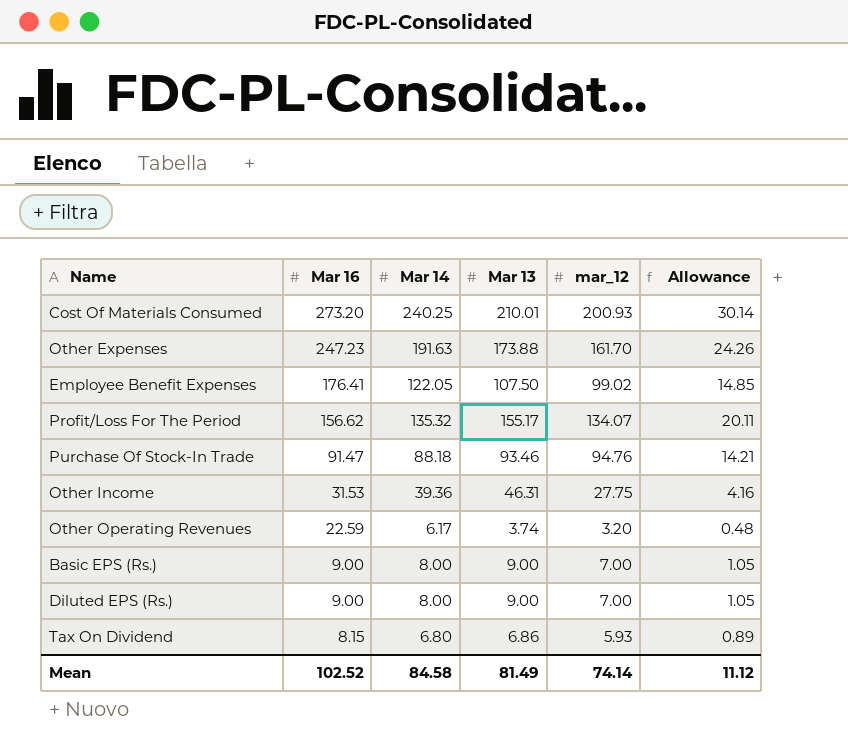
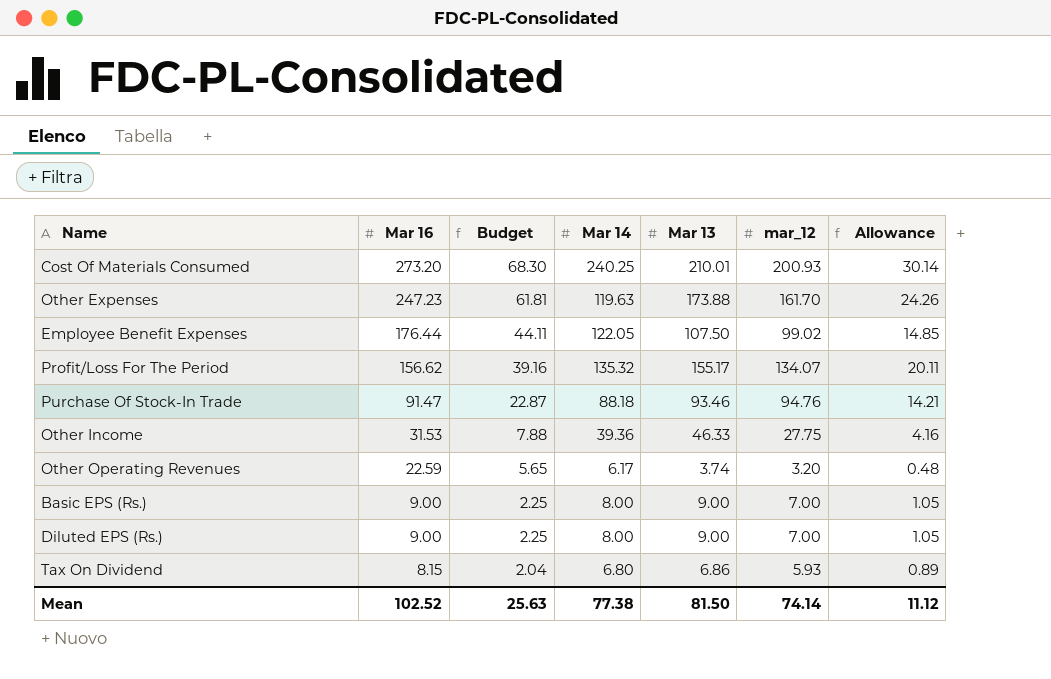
column Budget | formula: none -> [Mar 16] * 0.25
Other Expenses | Mar 14: 191.63 -> 119.63
Employee Benefit Expenses | Mar 16: 176.41 -> 176.44
Other Income | Mar 13: 46.31 -> 46.33
Mean | Mar 14: 84.58 -> 77.38
Mean | Mar 13: 81.49 -> 81.50

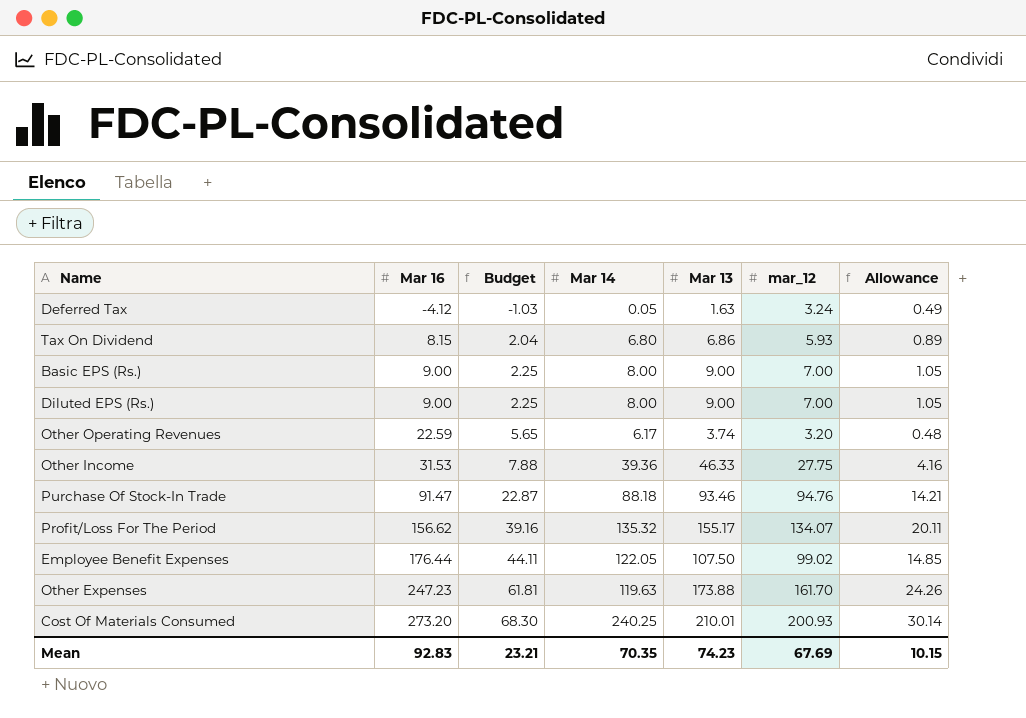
row order: Mar 16 descending -> Mar 16 ascending
row Deferred Tax: none -> -4.12 | -1.03 | 0.05 | 1.63 | 3.24 | 0.49
Mean | Mar 16: 102.52 -> 92.83
Mean | Budget: 25.63 -> 23.21
Mean | Mar 14: 77.38 -> 70.35
Mean | Mar 13: 81.50 -> 74.23
Mean | mar_12: 74.14 -> 67.69
Mean | Allowance: 11.12 -> 10.15

